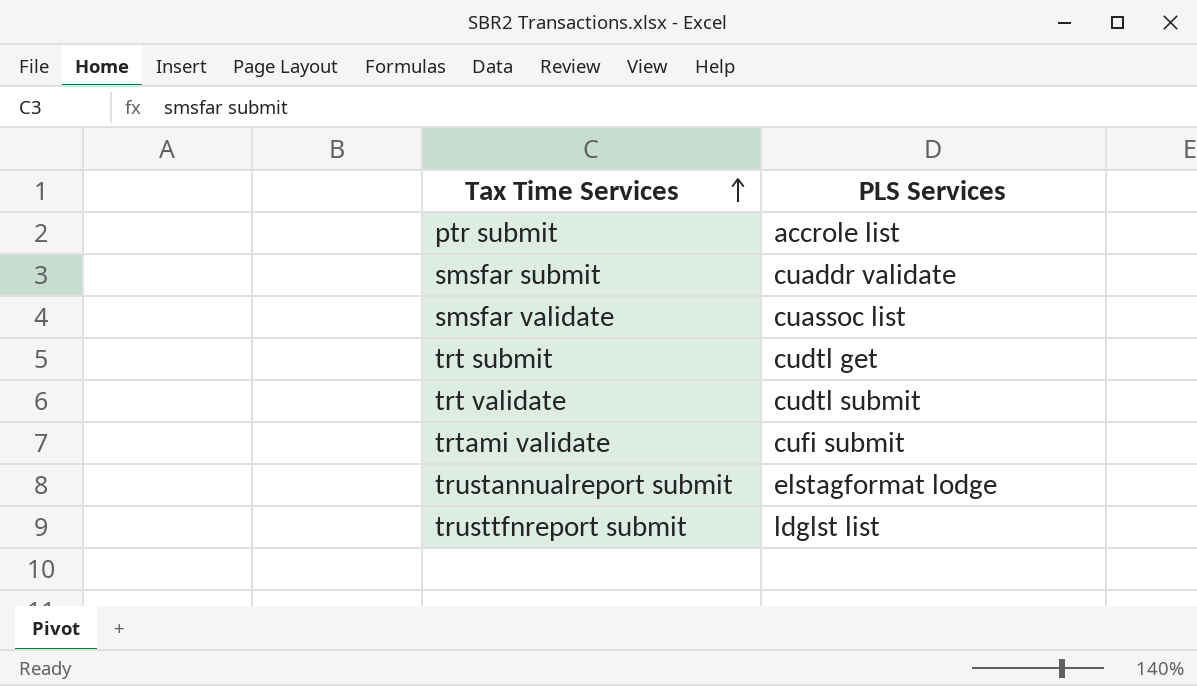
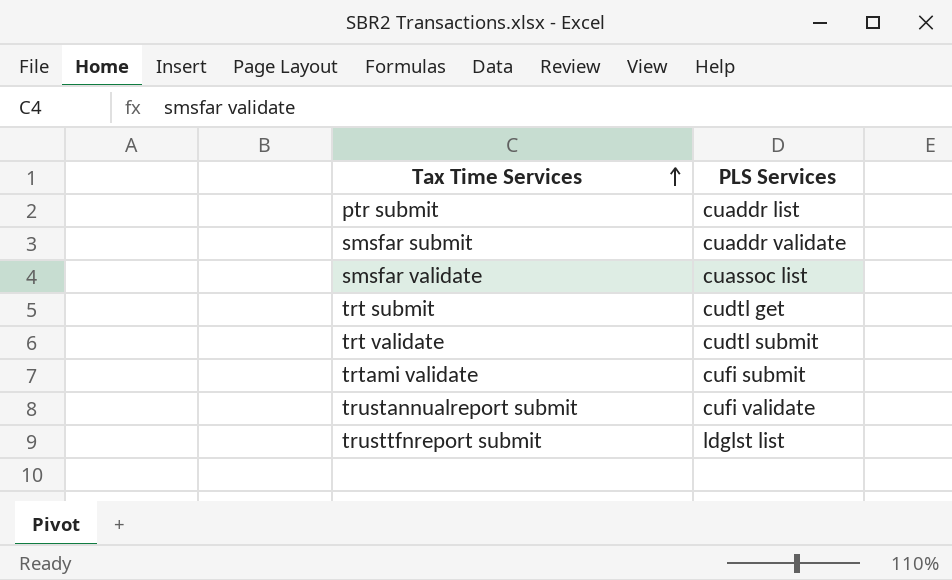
ptr submit | PLS Services: accrole list -> cuaddr list
trustannualreport submit | PLS Services: elstagformat lodge -> cufi validate

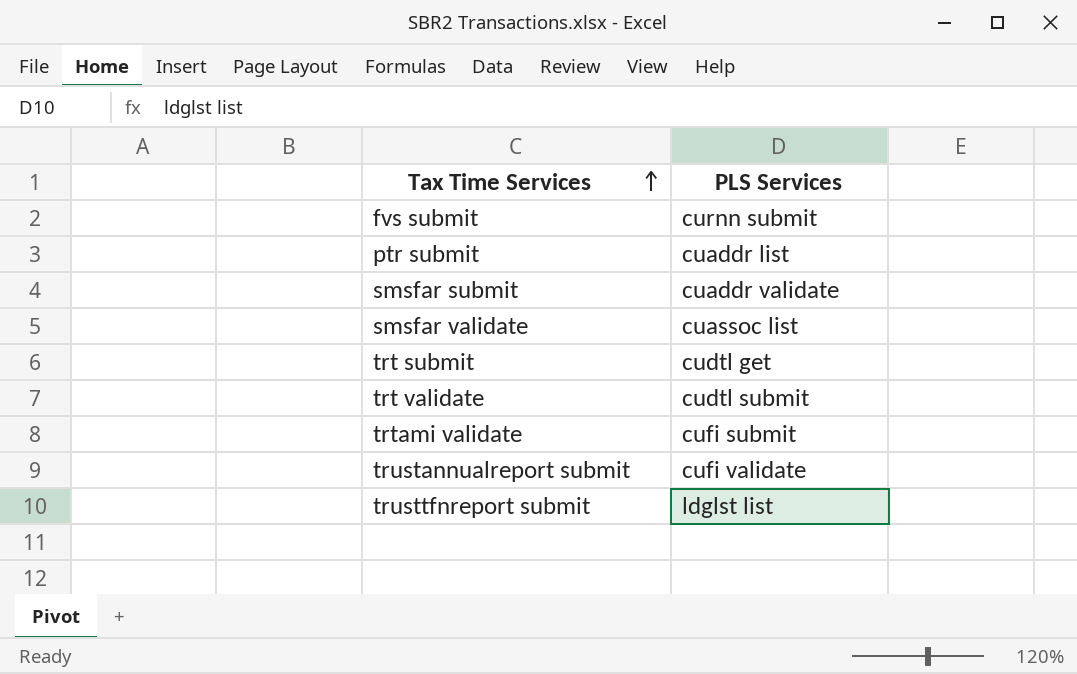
row fvs submit: none -> curnn submit

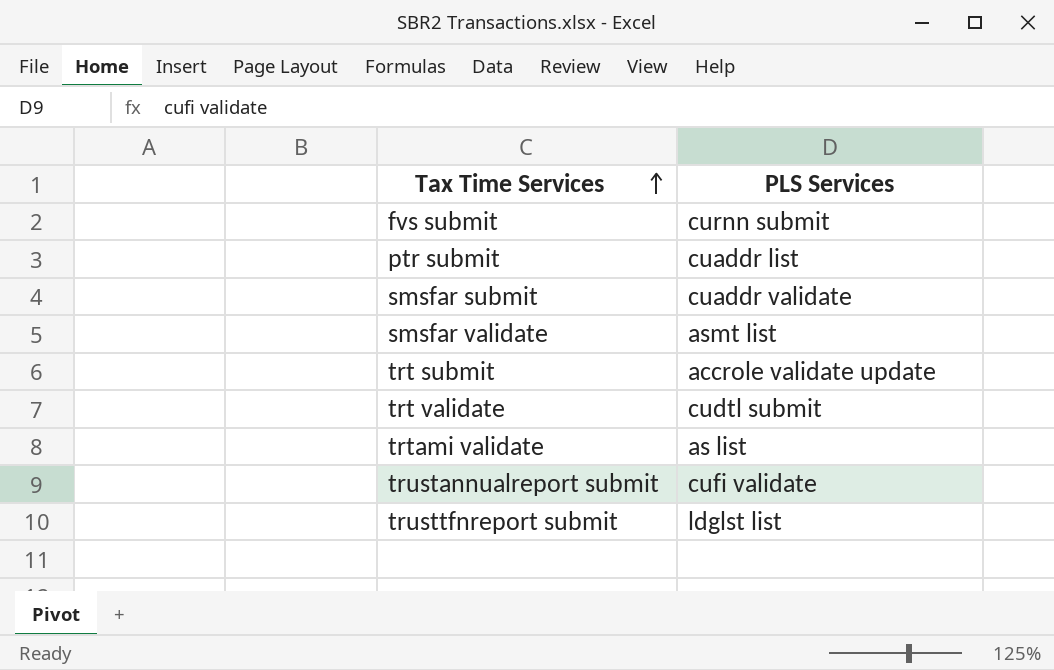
smsfar validate | PLS Services: cuassoc list -> asmt list
trt submit | PLS Services: cudtl get -> accrole validate update
trtami validate | PLS Services: cufi submit -> as list

